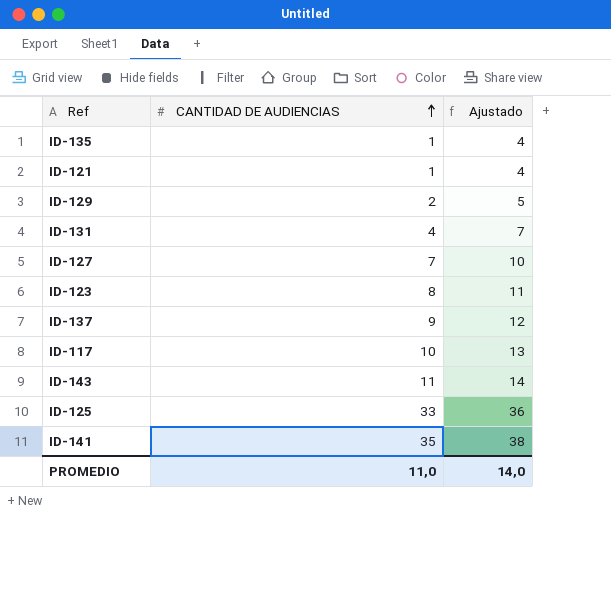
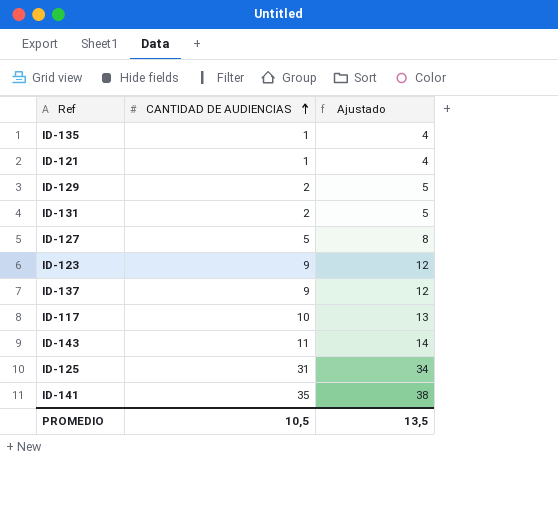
ID-131 | CANTIDAD DE AUDIENCIAS: 4 -> 2
ID-131 | Ajustado: 7 -> 5
ID-127 | CANTIDAD DE AUDIENCIAS: 7 -> 5
ID-127 | Ajustado: 10 -> 8
ID-123 | CANTIDAD DE AUDIENCIAS: 8 -> 9
ID-123 | Ajustado: 11 -> 12
ID-125 | CANTIDAD DE AUDIENCIAS: 33 -> 31
ID-125 | Ajustado: 36 -> 34
PROMEDIO | CANTIDAD DE AUDIENCIAS: 11,0 -> 10,5
PROMEDIO | Ajustado: 14,0 -> 13,5

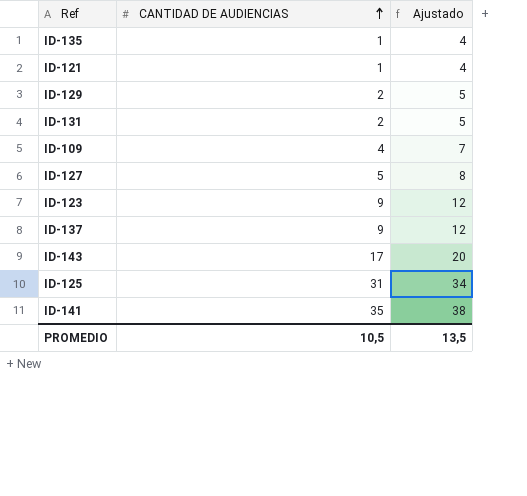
row ID-117: 10 | 13 -> none
row ID-109: none -> 4 | 7
ID-143 | CANTIDAD DE AUDIENCIAS: 11 -> 17
ID-143 | Ajustado: 14 -> 20

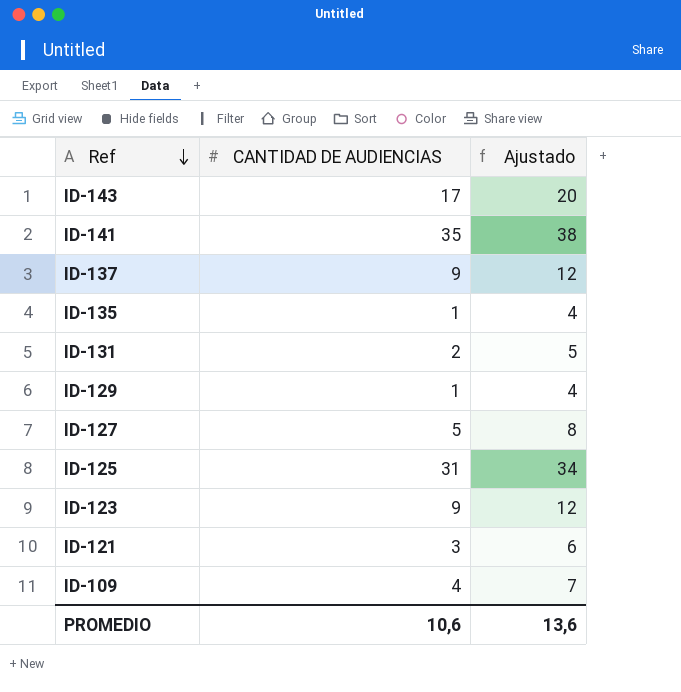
row order: CANTIDAD DE AUDIENCIAS ascending -> Ref descending
ID-129 | CANTIDAD DE AUDIENCIAS: 2 -> 1
ID-129 | Ajustado: 5 -> 4
ID-121 | CANTIDAD DE AUDIENCIAS: 1 -> 3
ID-121 | Ajustado: 4 -> 6
PROMEDIO | CANTIDAD DE AUDIENCIAS: 10,5 -> 10,6
PROMEDIO | Ajustado: 13,5 -> 13,6

